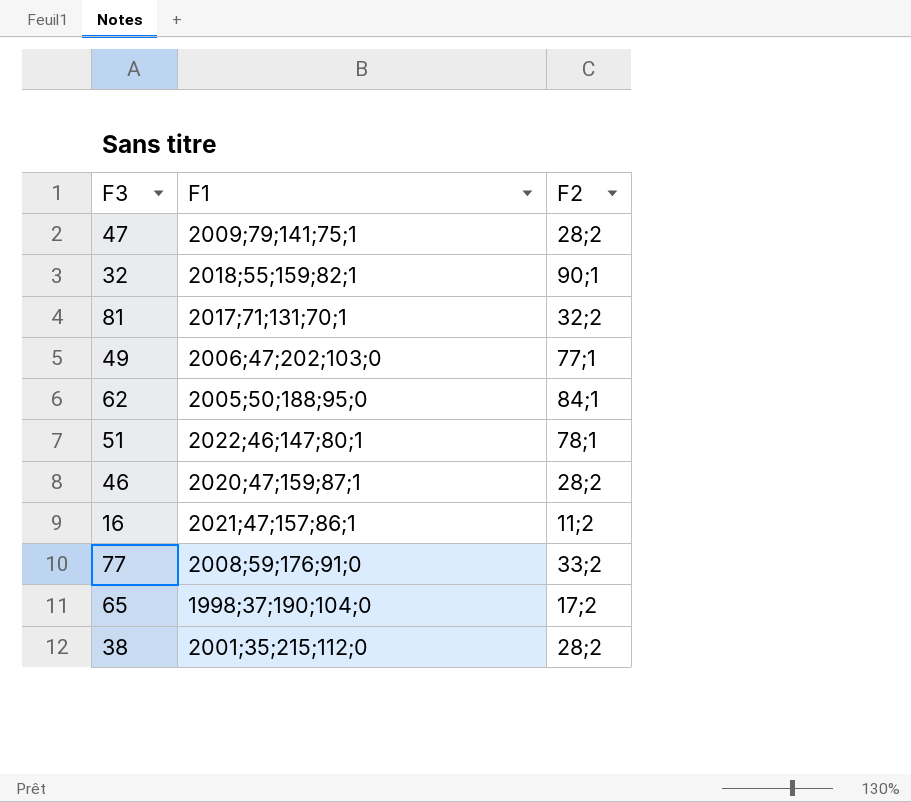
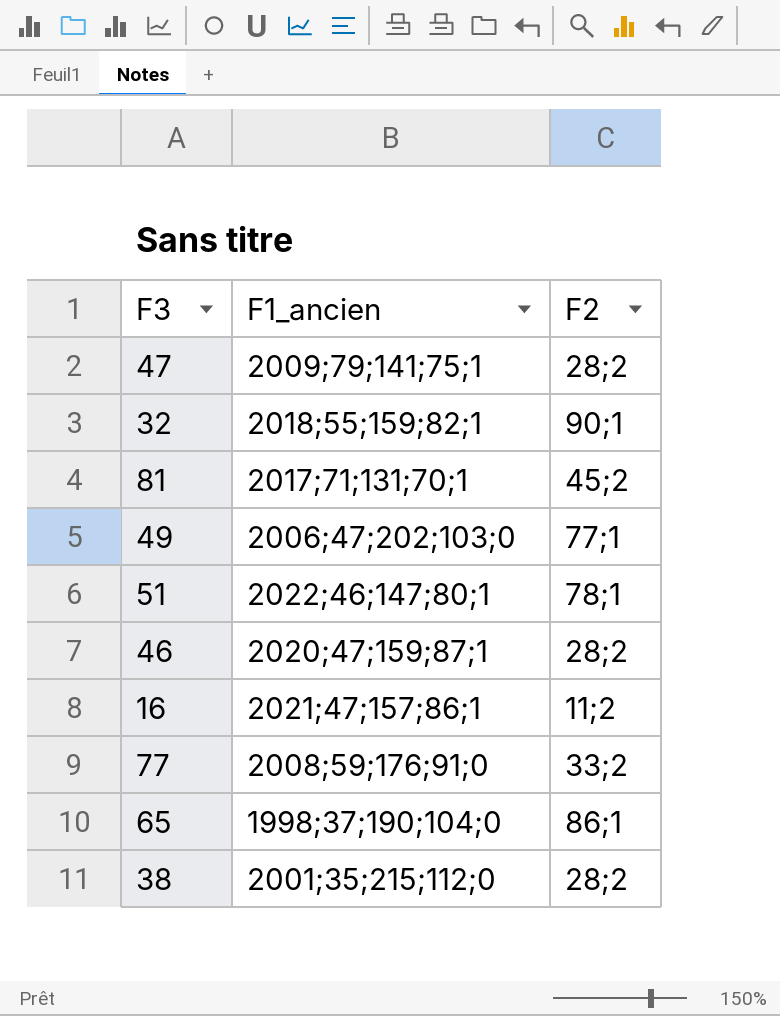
column name: F1 -> F1_ancien
row 62: 2005;50;188;95;0 | 84;1 -> none
81 | F2: 32;2 -> 45;2
65 | F2: 17;2 -> 86;1

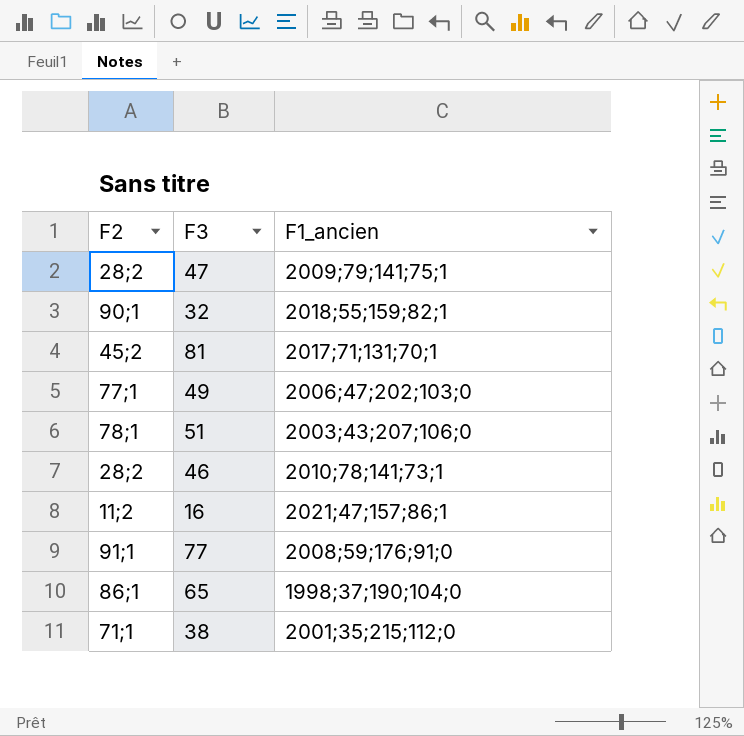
column F2 | position: 3 -> 1
51 | F1_ancien: 2022;46;147;80;1 -> 2003;43;207;106;0
46 | F1_ancien: 2020;47;159;87;1 -> 2010;78;141;73;1
77 | F2: 33;2 -> 91;1
38 | F2: 28;2 -> 71;1

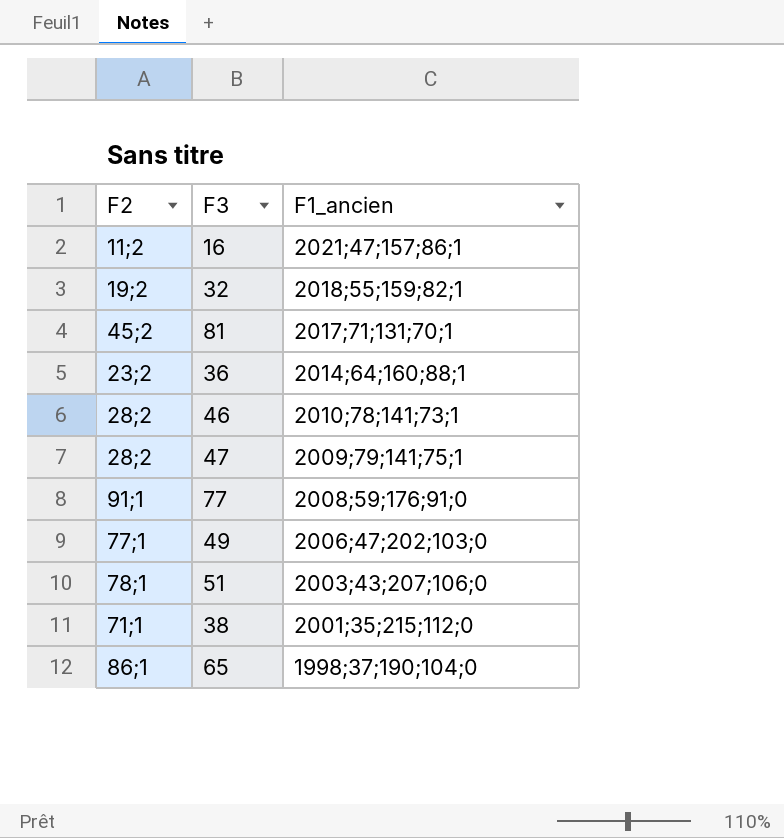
row order: none -> F1_ancien descending
32 | F2: 90;1 -> 19;2
row 36: none -> 23;2 | 2014;64;160;88;1

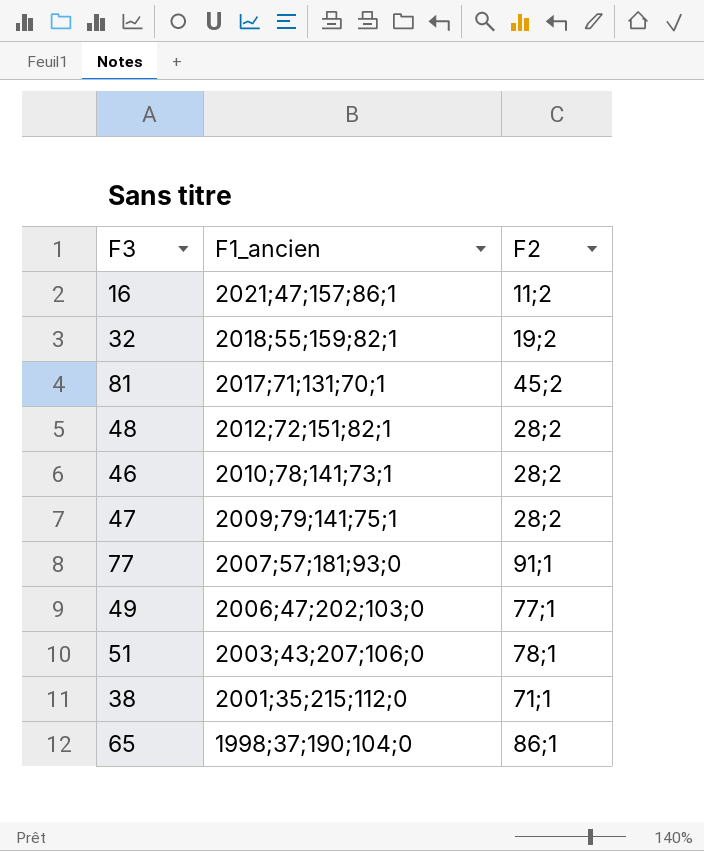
column F2 | position: 1 -> 3
row 36: 23;2 | 2014;64;160;88;1 -> none
row 48: none -> 2012;72;151;82;1 | 28;2
77 | F1_ancien: 2008;59;176;91;0 -> 2007;57;181;93;0

